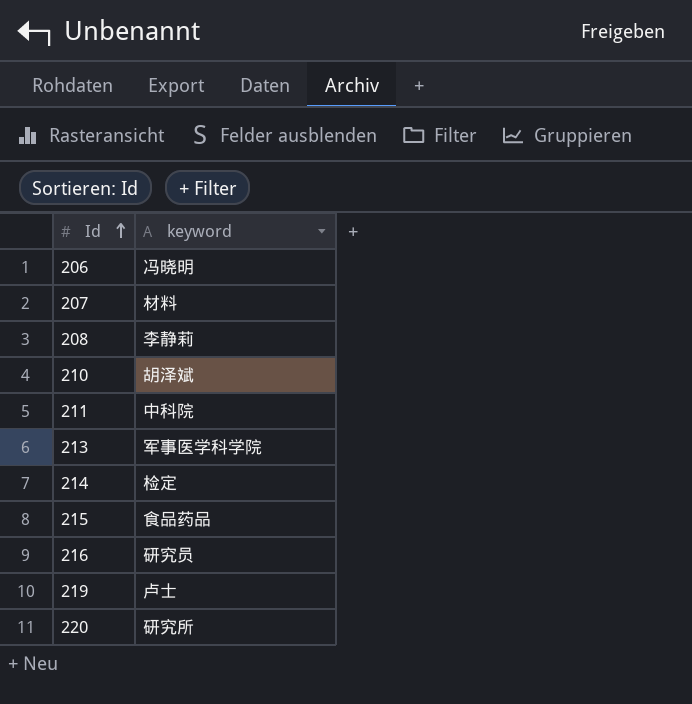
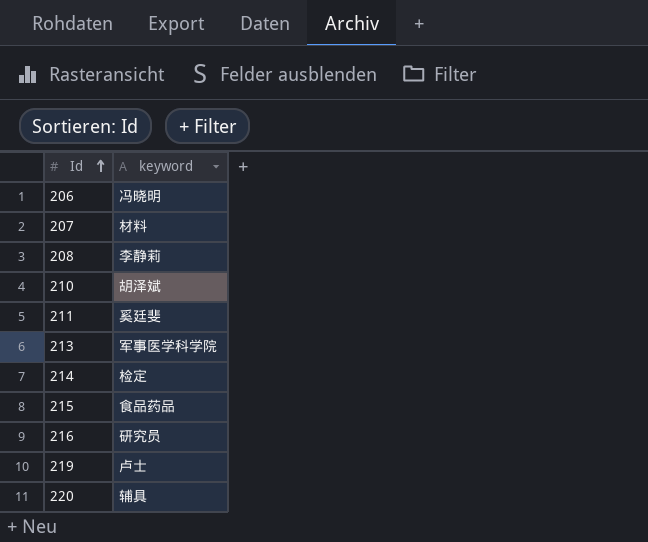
211 | keyword: 中科院 -> 奚廷斐
220 | keyword: 研究所 -> 辅具

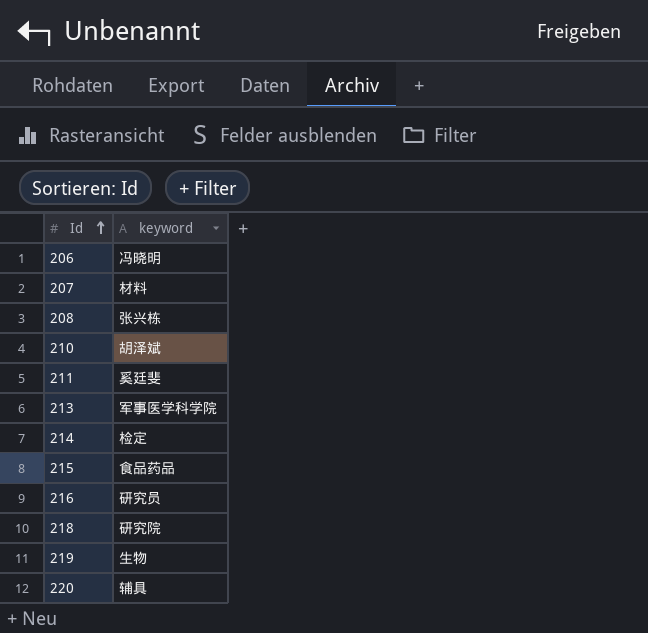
208 | keyword: 李静莉 -> 张兴栋
row 218: none -> 研究院
219 | keyword: 卢士 -> 生物

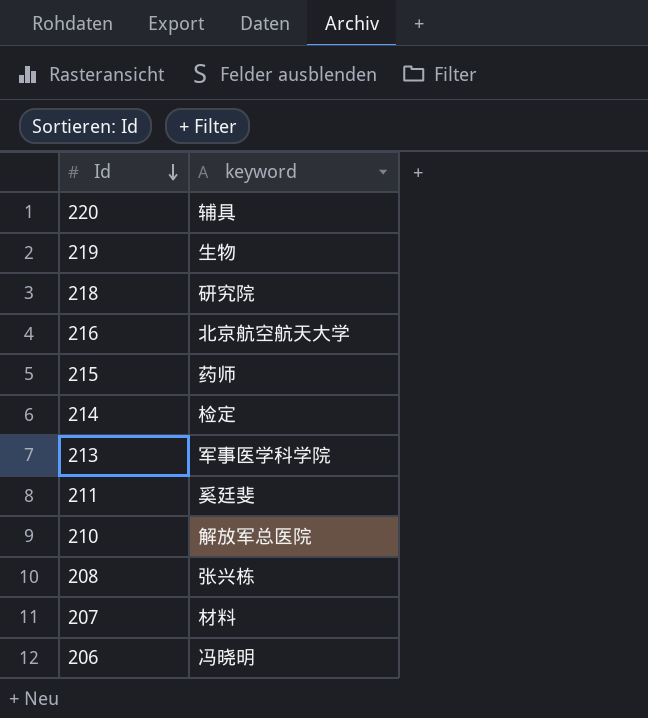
row order: Id ascending -> Id descending
216 | keyword: 研究员 -> 北京航空航天大学
215 | keyword: 食品药品 -> 药师
210 | keyword: 胡泽斌 -> 解放军总医院

